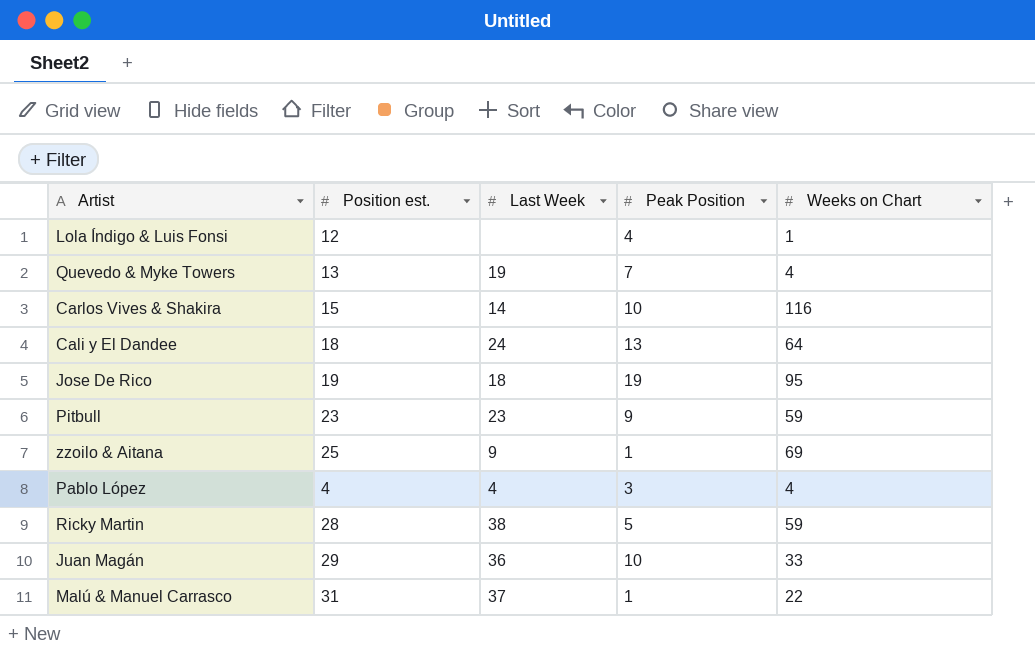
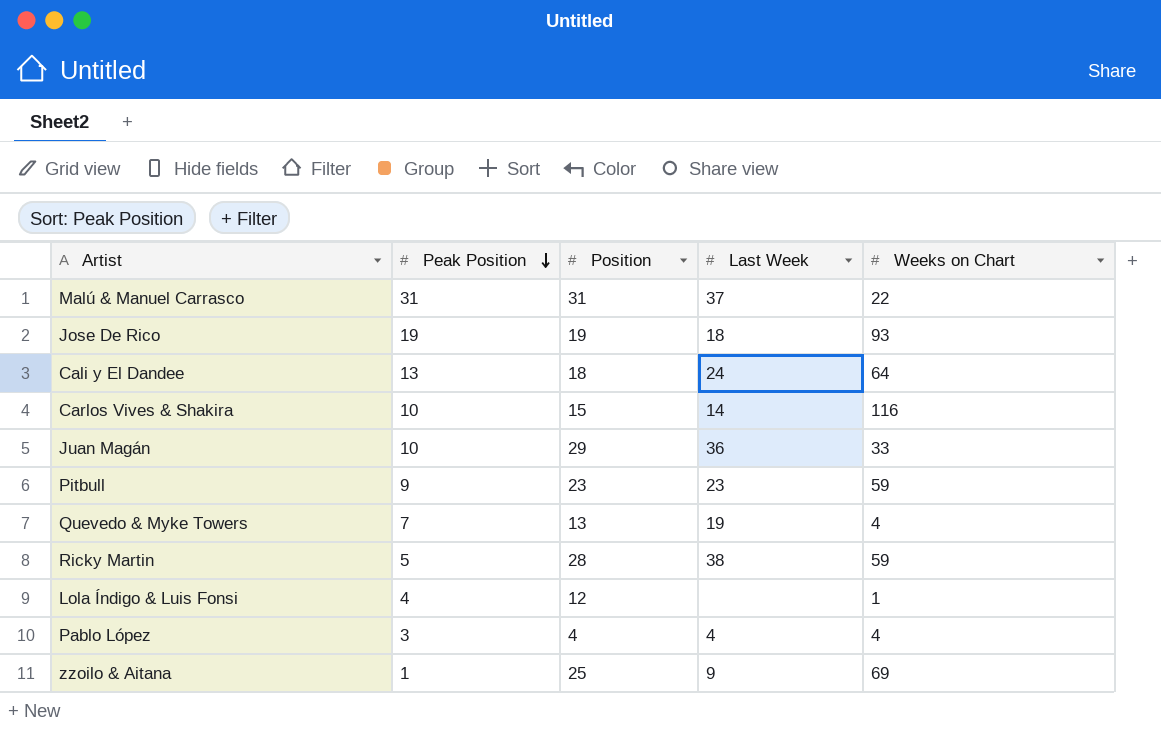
row order: none -> Peak Position descending
column Peak Position | position: 4 -> 2
column name: Position est. -> Position
Malú & Manuel Carrasco | Peak Position: 1 -> 31
Jose De Rico | Weeks on Chart: 95 -> 93

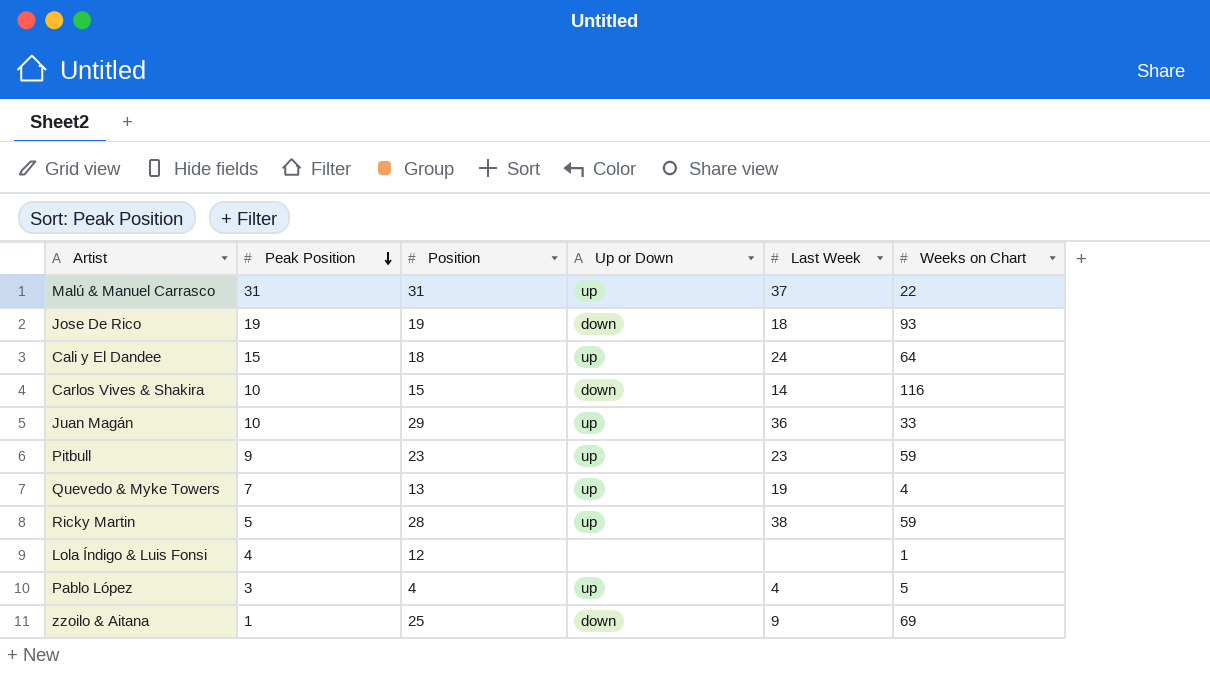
column Up or Down | position: none -> 4
Cali y El Dandee | Peak Position: 13 -> 15
Pablo López | Weeks on Chart: 4 -> 5

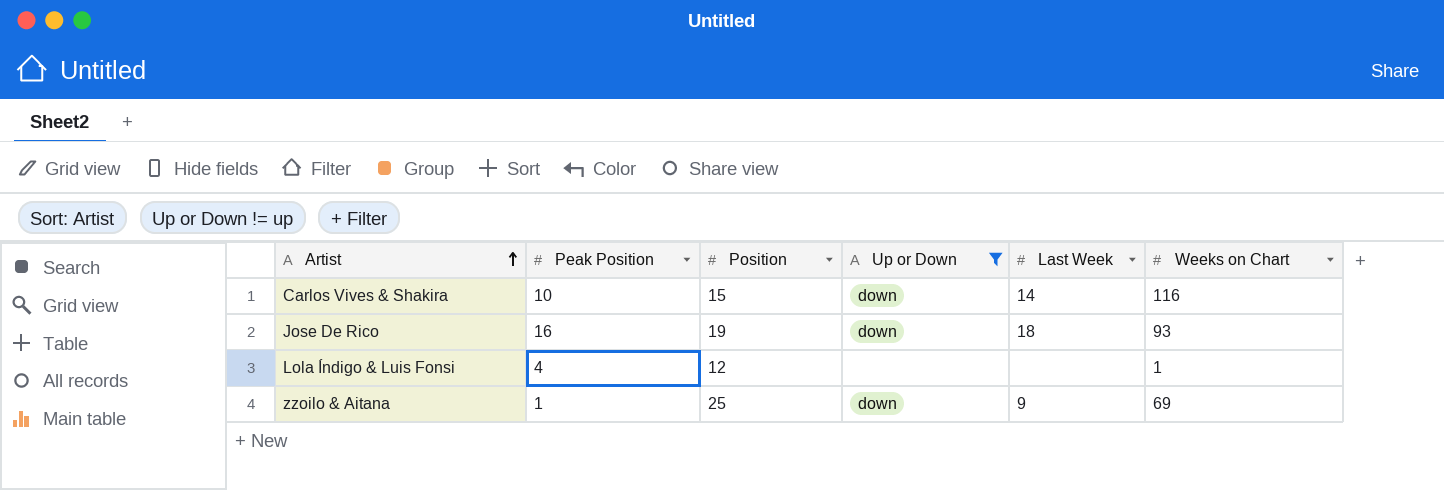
filter: none -> Up or Down != up
row order: Peak Position descending -> Artist ascending
Jose De Rico | Peak Position: 19 -> 16

